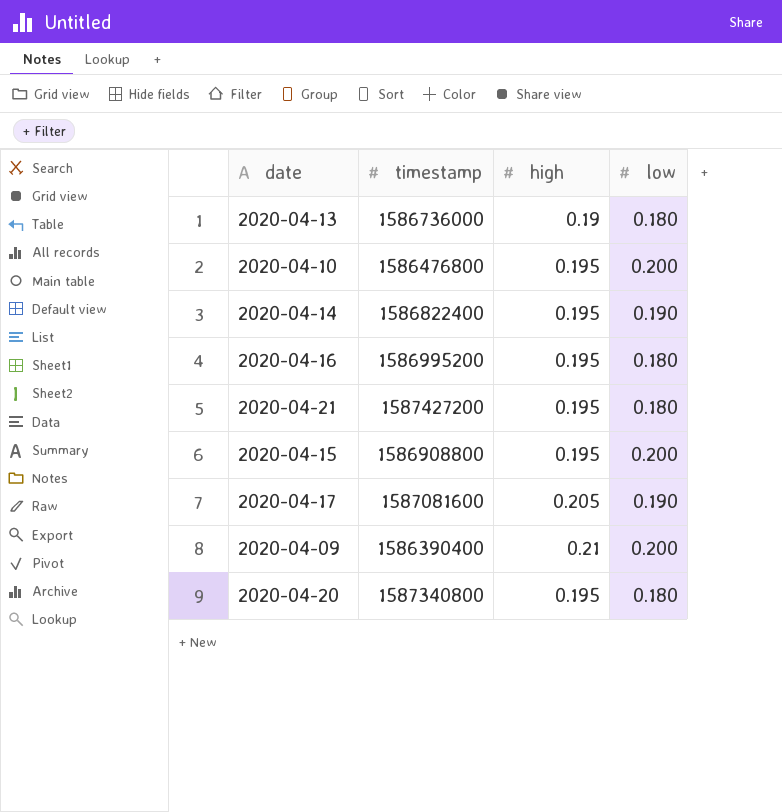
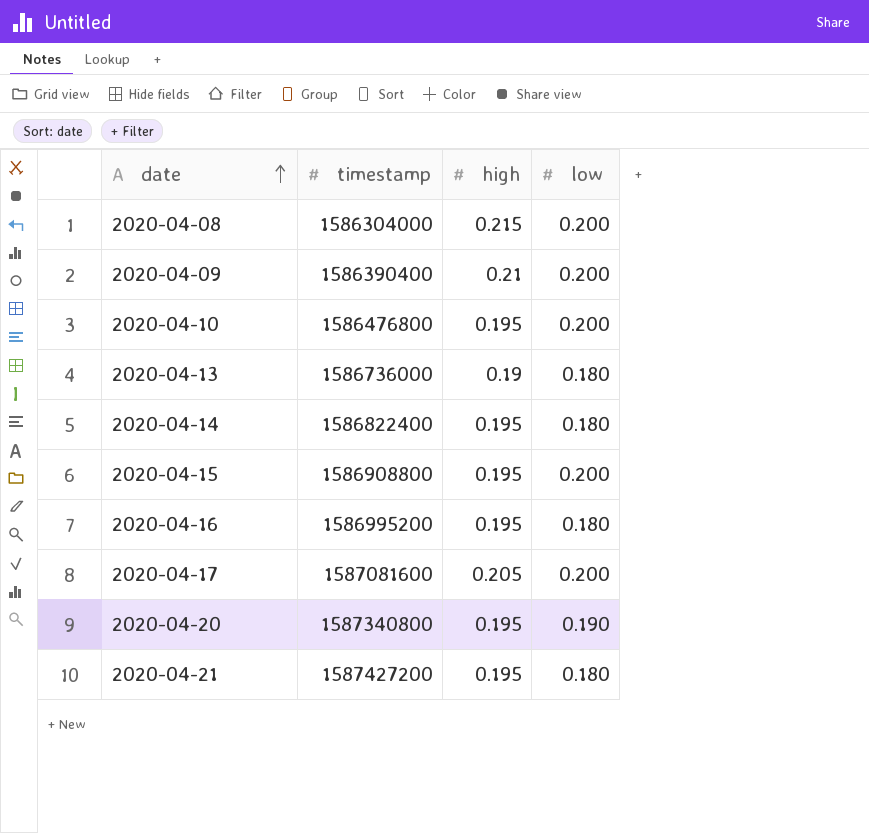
row order: none -> date ascending
row 2020-04-08: none -> 1586304000 | 0.215 | 0.200
2020-04-14 | low: 0.190 -> 0.180
2020-04-17 | low: 0.190 -> 0.200
2020-04-20 | low: 0.180 -> 0.190

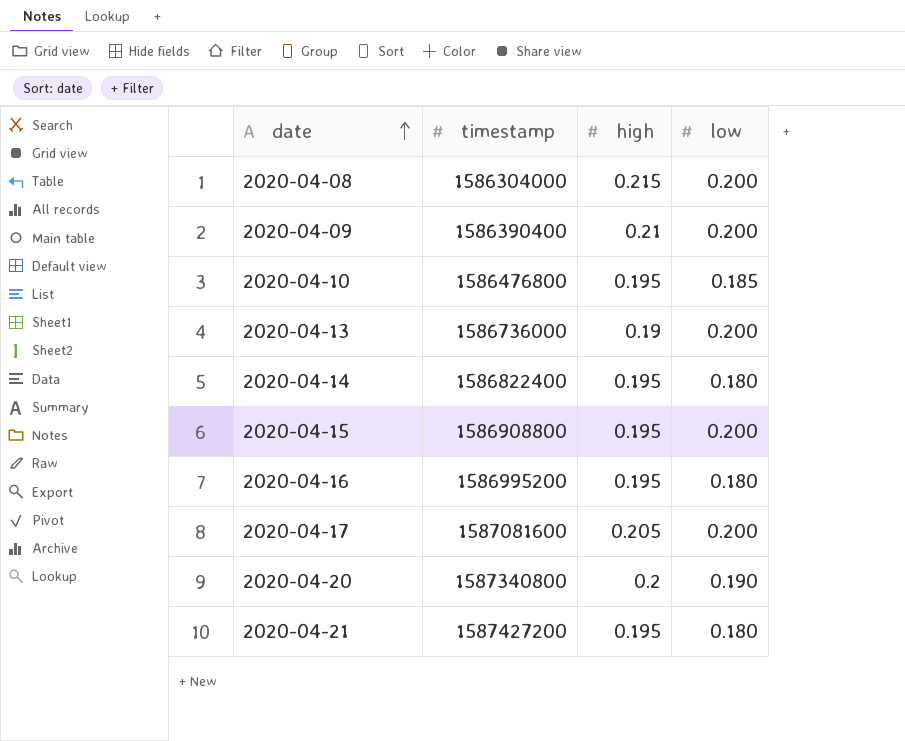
2020-04-10 | low: 0.200 -> 0.185
2020-04-13 | low: 0.180 -> 0.200
2020-04-20 | high: 0.195 -> 0.2

